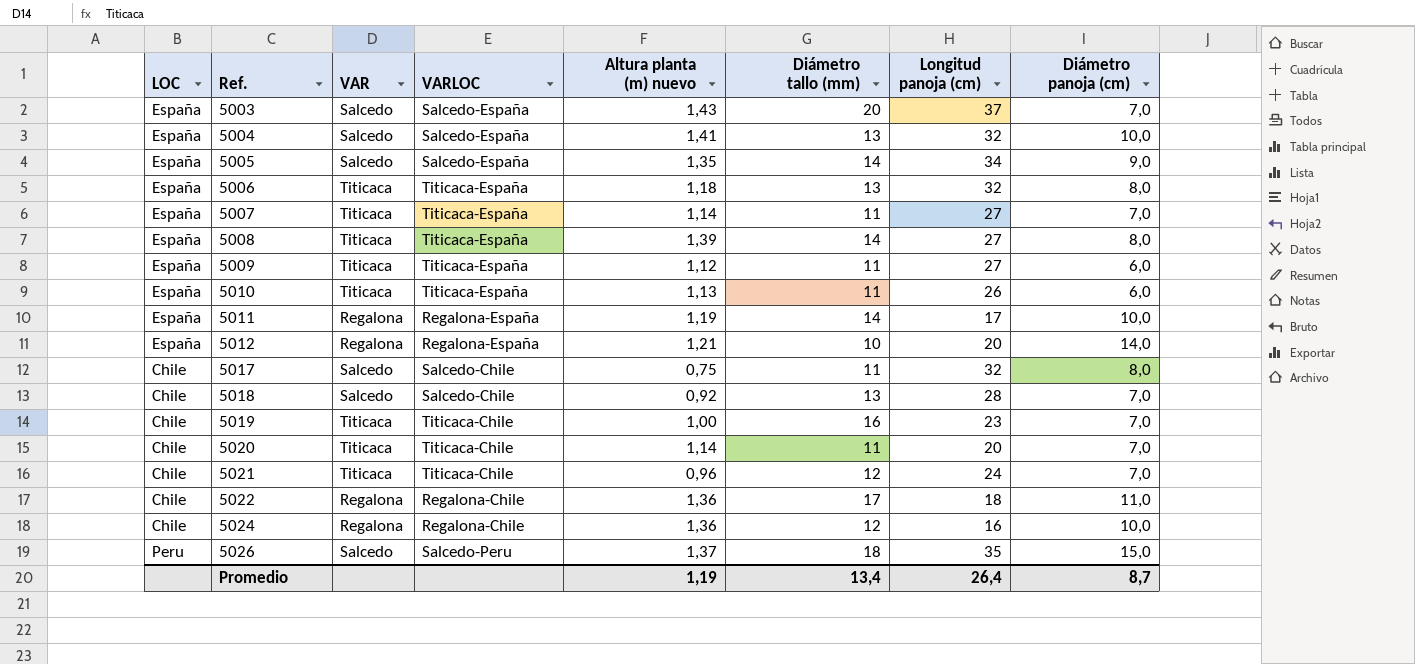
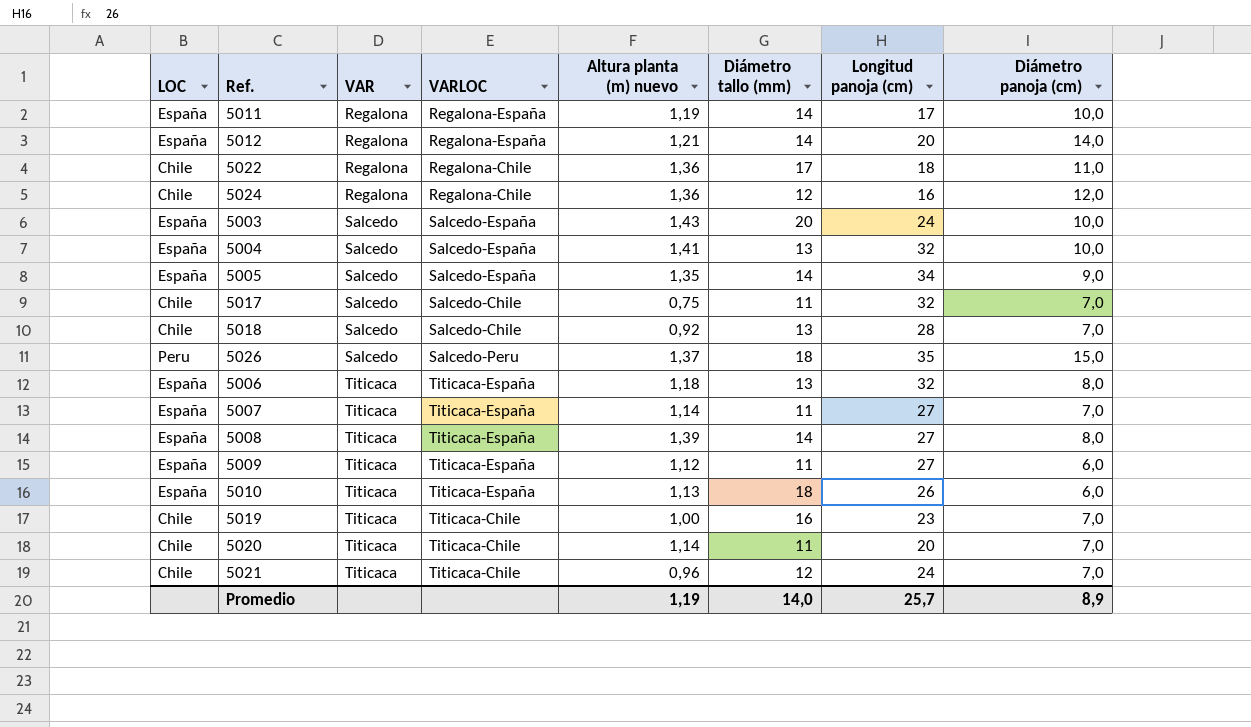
row order: Ref. ascending -> VAR ascending
5012 | Diámetro tallo (mm): 10 -> 14
5024 | Diámetro panoja (cm): 10,0 -> 12,0
5003 | Longitud panoja (cm): 37 -> 24
5003 | Diámetro panoja (cm): 7,0 -> 10,0
5017 | Diámetro panoja (cm): 8,0 -> 7,0
5010 | Diámetro tallo (mm): 11 -> 18
Promedio | Diámetro tallo (mm): 13,4 -> 14,0
Promedio | Longitud panoja (cm): 26,4 -> 25,7
Promedio | Diámetro panoja (cm): 8,7 -> 8,9

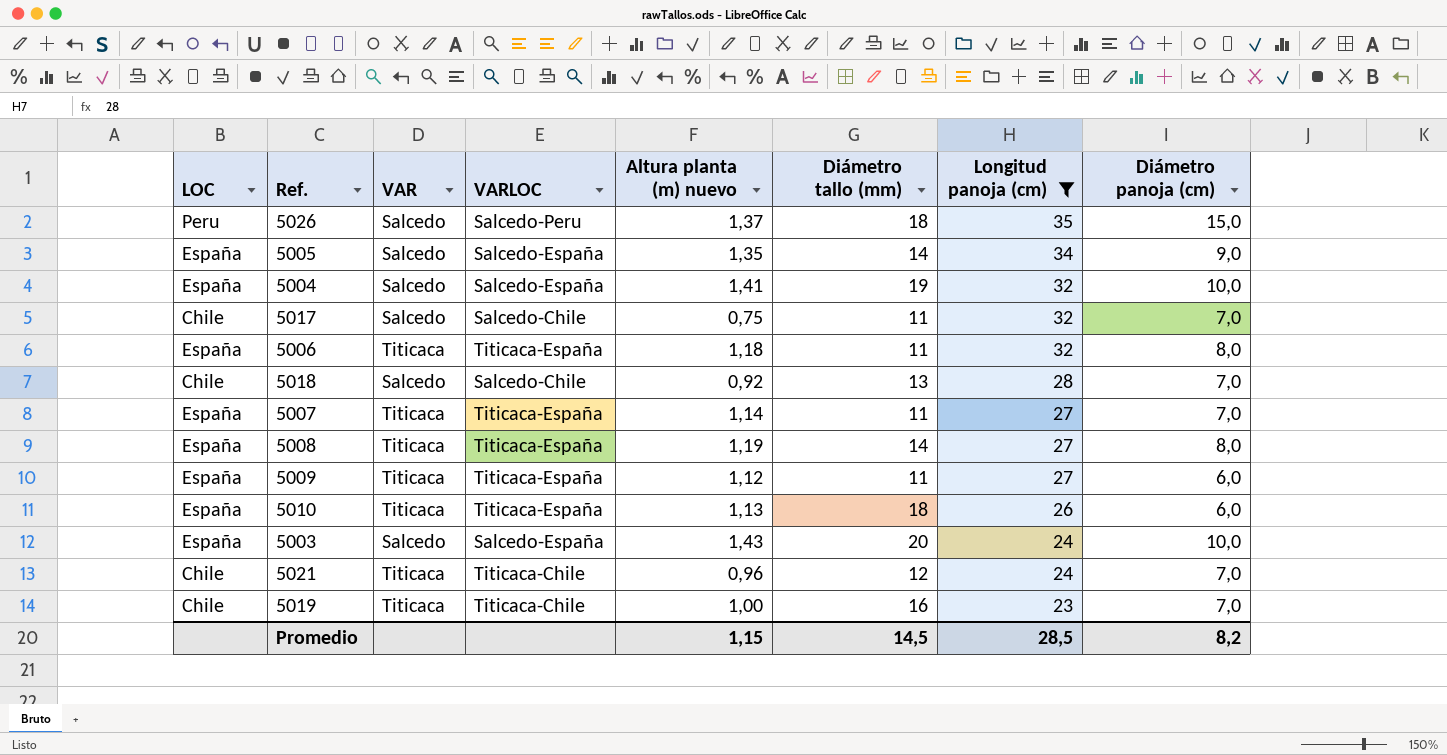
filter: none -> Longitud panoja (cm) >= 23
row order: VAR ascending -> Longitud panoja (cm) descending
5004 | Diámetro tallo (mm): 13 -> 19
5006 | Diámetro tallo (mm): 13 -> 11
5008 | Altura planta (m) nuevo: 1,39 -> 1,19
Promedio | Altura planta (m) nuevo: 1,19 -> 1,15
Promedio | Diámetro tallo (mm): 14,0 -> 14,5
Promedio | Longitud panoja (cm): 25,7 -> 28,5
Promedio | Diámetro panoja (cm): 8,9 -> 8,2

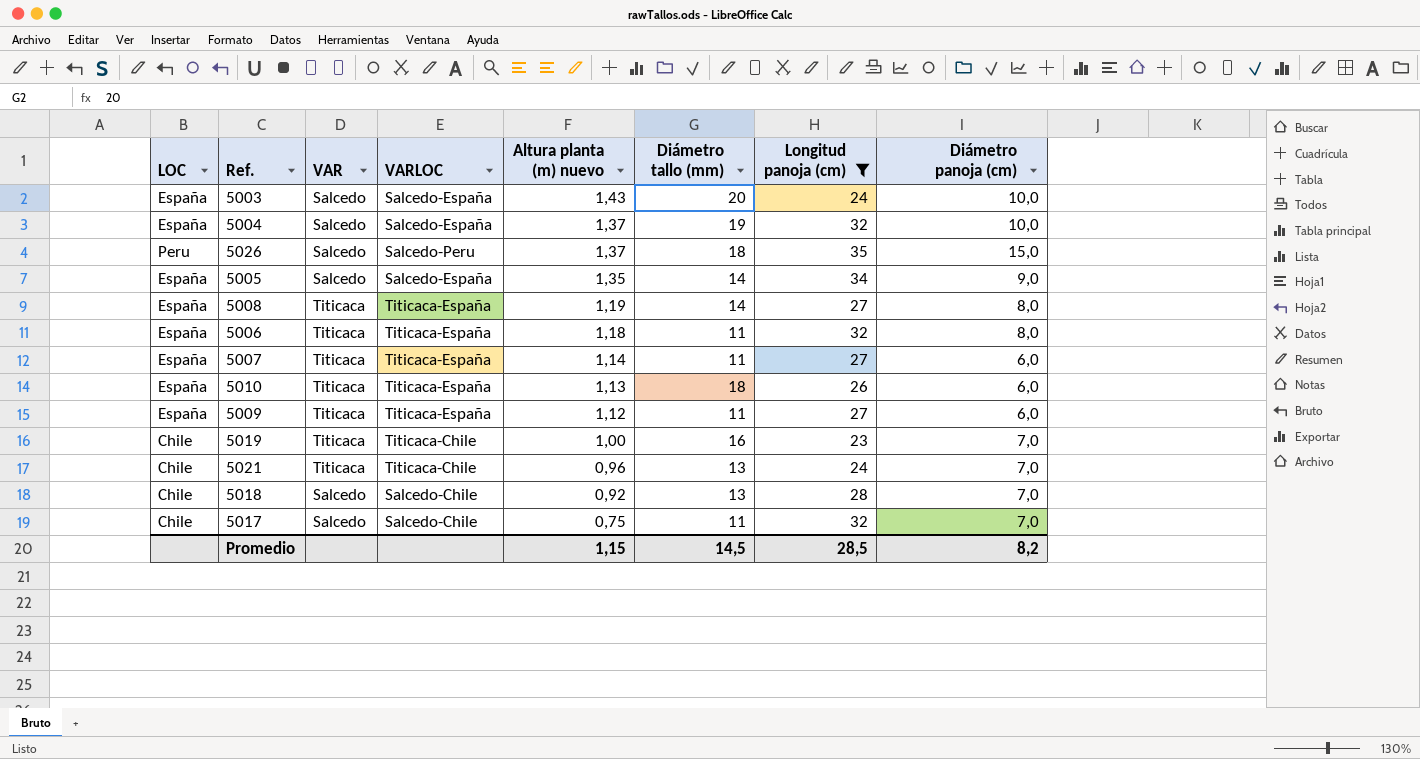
row order: Longitud panoja (cm) descending -> Altura planta (m) nuevo descending
5004 | Altura planta (m) nuevo: 1,41 -> 1,37
5007 | Diámetro panoja (cm): 7,0 -> 6,0
5021 | Diámetro tallo (mm): 12 -> 13

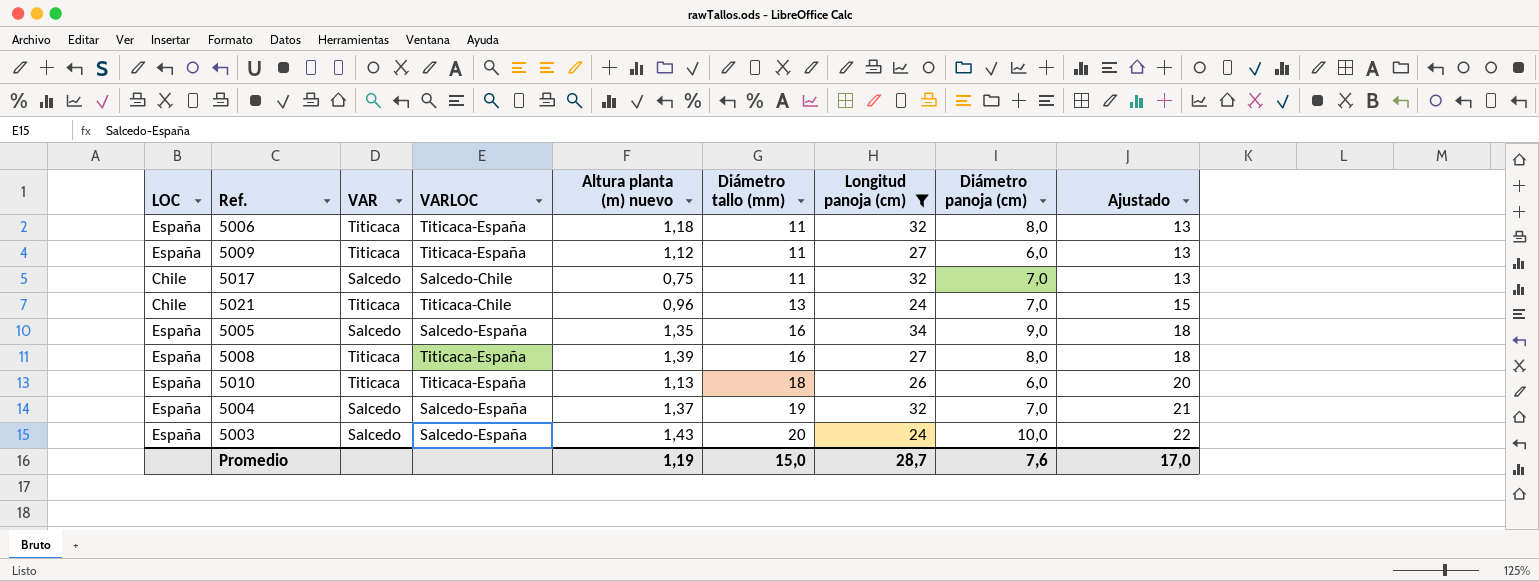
row order: Altura planta (m) nuevo descending -> Diámetro tallo (mm) ascending
column Ajustado | formula: none -> [Diámetro tallo (mm)] + 2
row 5026: Peru | Salcedo | Salcedo-Peru | 1,37 | 18 | 35 | 15,0 -> none
row 5007: España | Titicaca | Titicaca-España | 1,14 | 11 | 27 | 6,0 -> none
row 5019: Chile | Titicaca | Titicaca-Chile | 1,00 | 16 | 23 | 7,0 -> none
row 5018: Chile | Salcedo | Salcedo-Chile | 0,92 | 13 | 28 | 7,0 -> none
5005 | Diámetro tallo (mm): 14 -> 16
5008 | Altura planta (m) nuevo: 1,19 -> 1,39
5008 | Diámetro tallo (mm): 14 -> 16
5004 | Diámetro panoja (cm): 10,0 -> 7,0
Promedio | Altura planta (m) nuevo: 1,15 -> 1,19
Promedio | Diámetro tallo (mm): 14,5 -> 15,0
Promedio | Longitud panoja (cm): 28,5 -> 28,7
Promedio | Diámetro panoja (cm): 8,2 -> 7,6

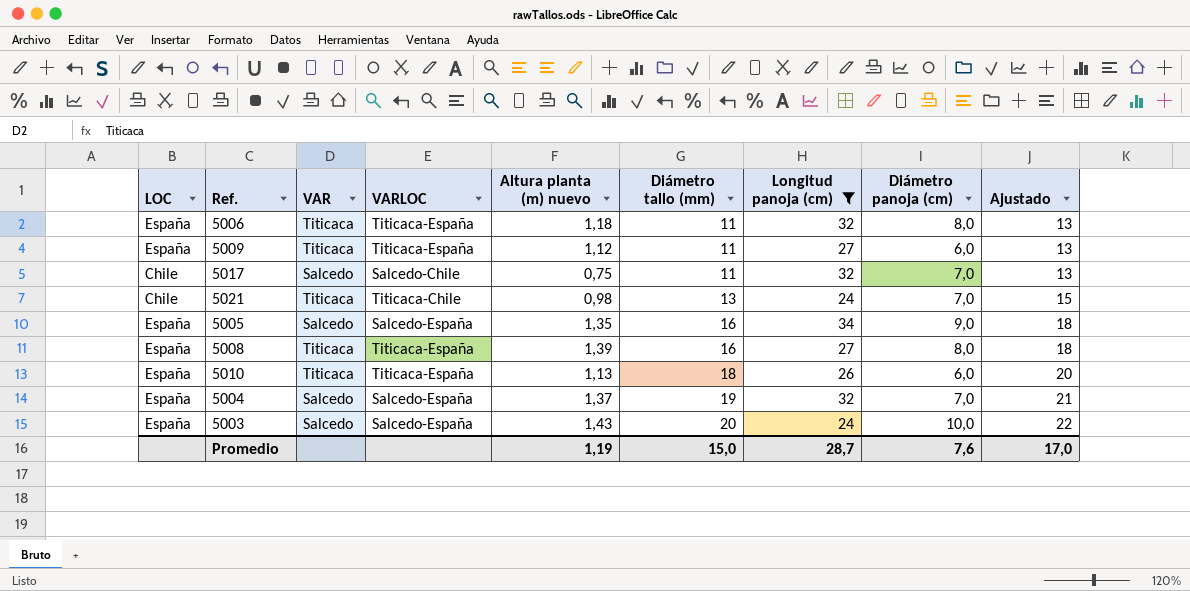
5021 | Altura planta (m) nuevo: 0,96 -> 0,98

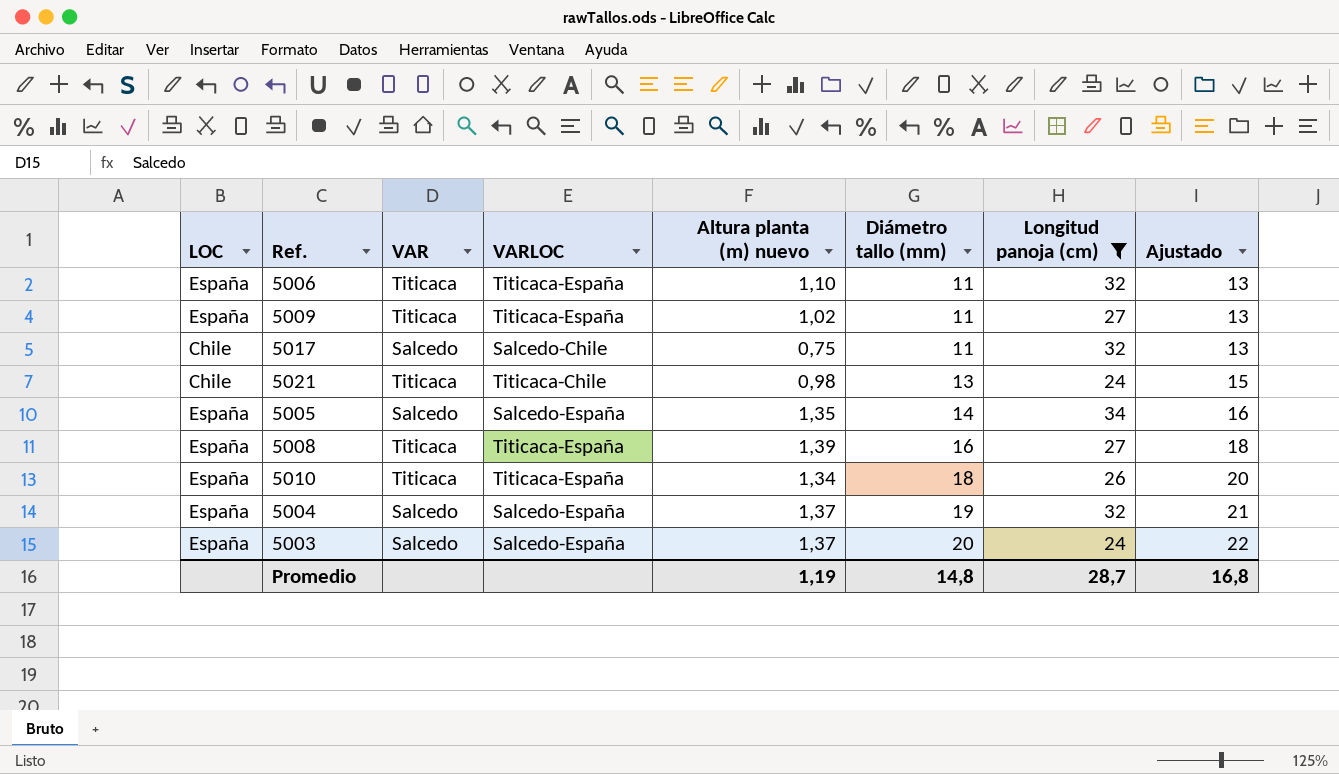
column Diámetro panoja (cm) | position: 8 -> none
5006 | Altura planta (m) nuevo: 1,18 -> 1,10
5009 | Altura planta (m) nuevo: 1,12 -> 1,02
5005 | Diámetro tallo (mm): 16 -> 14
5005 | Ajustado: 18 -> 16
5010 | Altura planta (m) nuevo: 1,13 -> 1,34
5003 | Altura planta (m) nuevo: 1,43 -> 1,37
Promedio | Diámetro tallo (mm): 15,0 -> 14,8
Promedio | Ajustado: 17,0 -> 16,8

